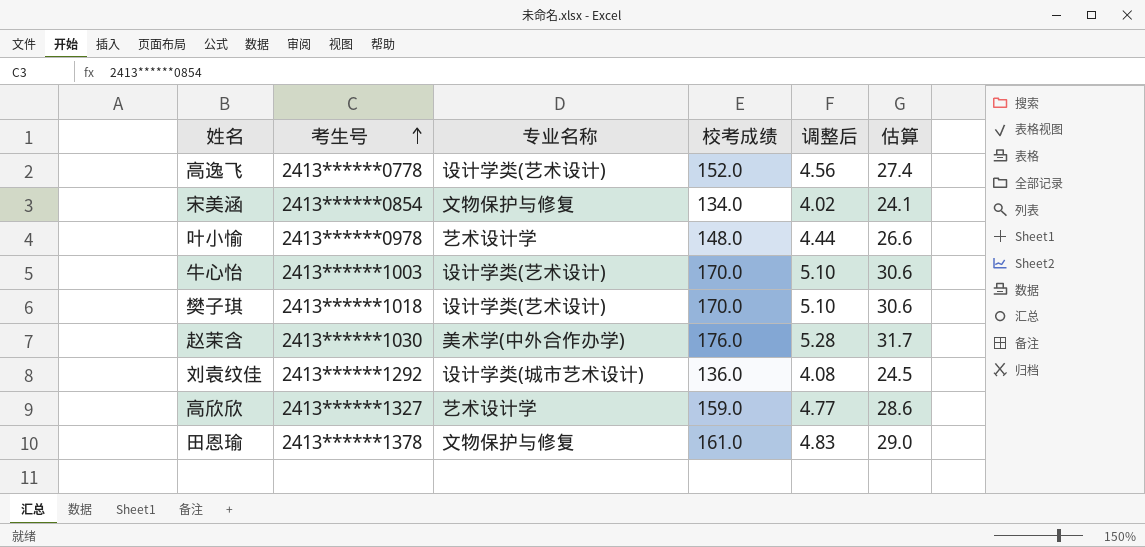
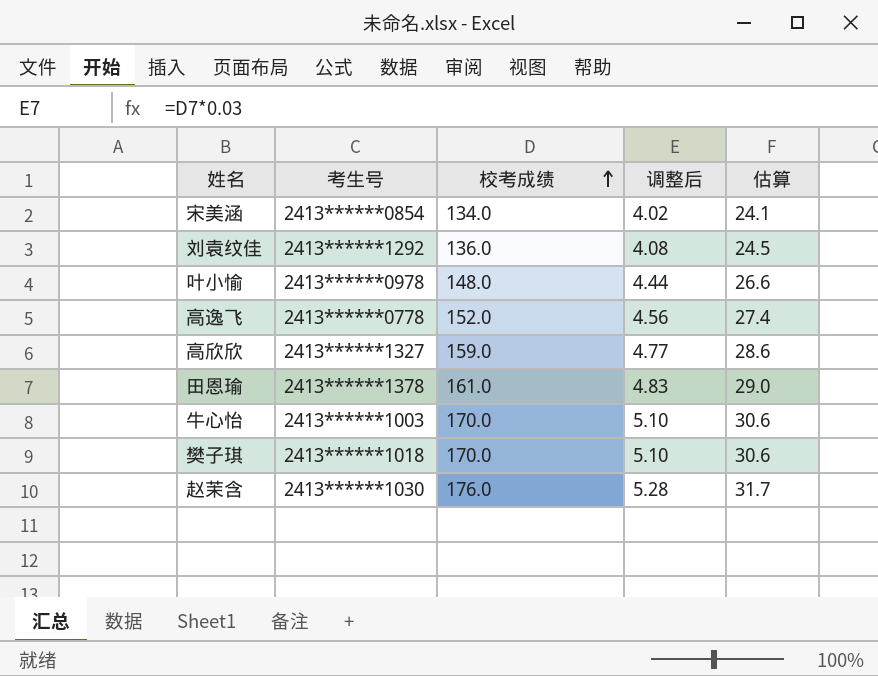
row order: 考生号 ascending -> 校考成绩 ascending
column 专业名称 | position: 3 -> none

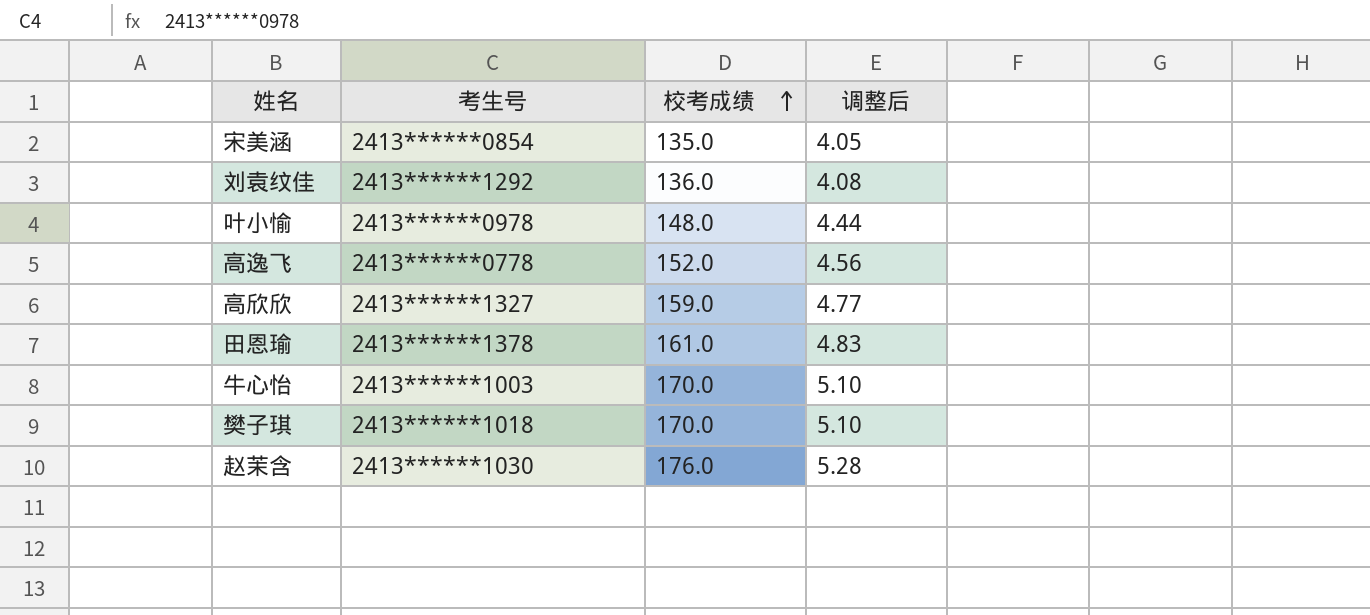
column 估算 | formula: [校考成绩] * 0.18 -> none
宋美涵 | 校考成绩: 134.0 -> 135.0
宋美涵 | 调整后: 4.02 -> 4.05

